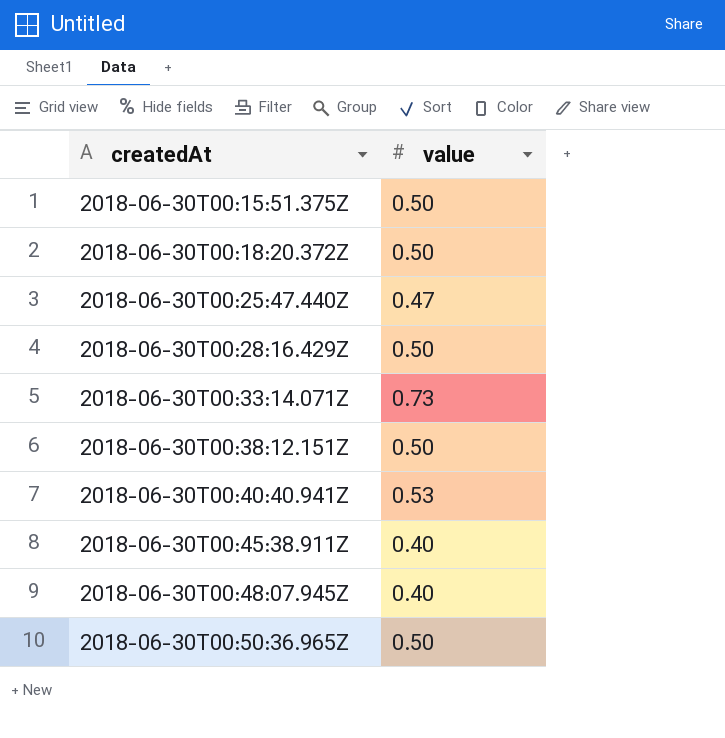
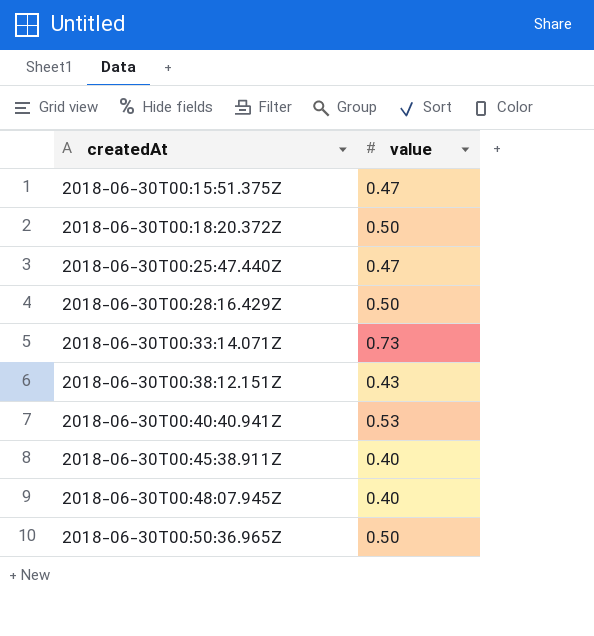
2018-06-30T00:15:51.375Z | value: 0.50 -> 0.47
2018-06-30T00:38:12.151Z | value: 0.50 -> 0.43

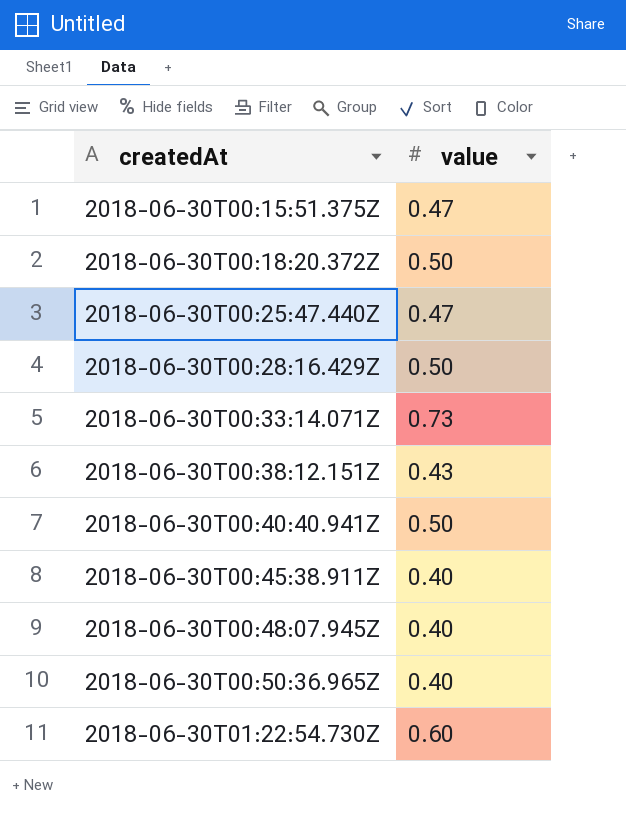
2018-06-30T00:40:40.941Z | value: 0.53 -> 0.50
2018-06-30T00:50:36.965Z | value: 0.50 -> 0.40
row 2018-06-30T01:22:54.730Z: none -> 0.60

